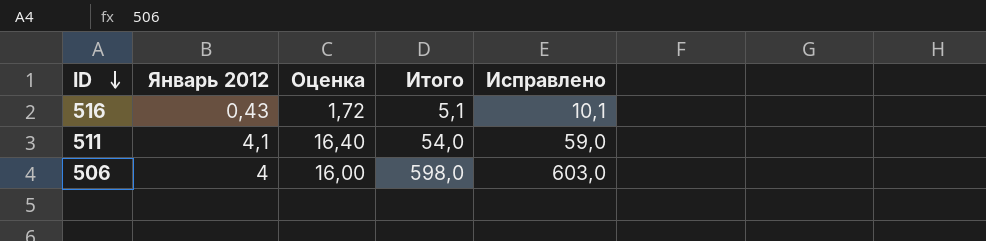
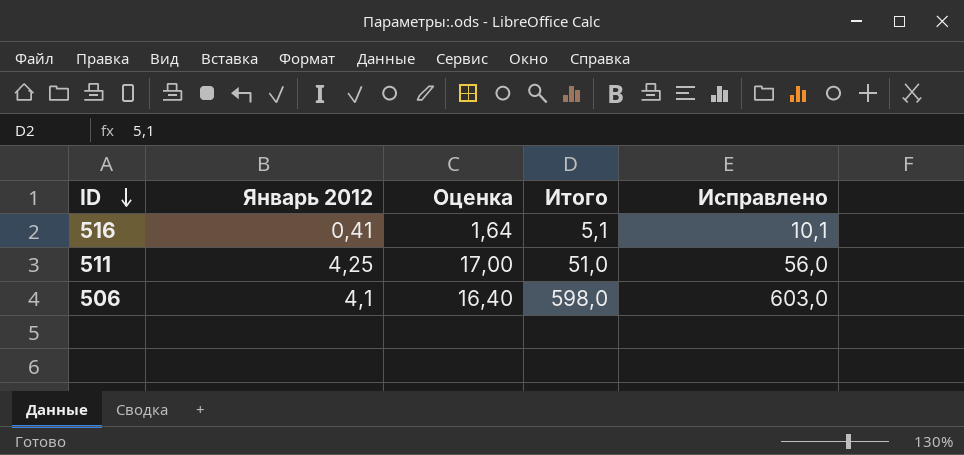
516 | Январь 2012: 0,43 -> 0,41
516 | Оценка: 1,72 -> 1,64
511 | Январь 2012: 4,1 -> 4,25
511 | Оценка: 16,40 -> 17,00
511 | Итого: 54,0 -> 51,0
511 | Исправлено: 59,0 -> 56,0
506 | Январь 2012: 4 -> 4,1
506 | Оценка: 16,00 -> 16,40

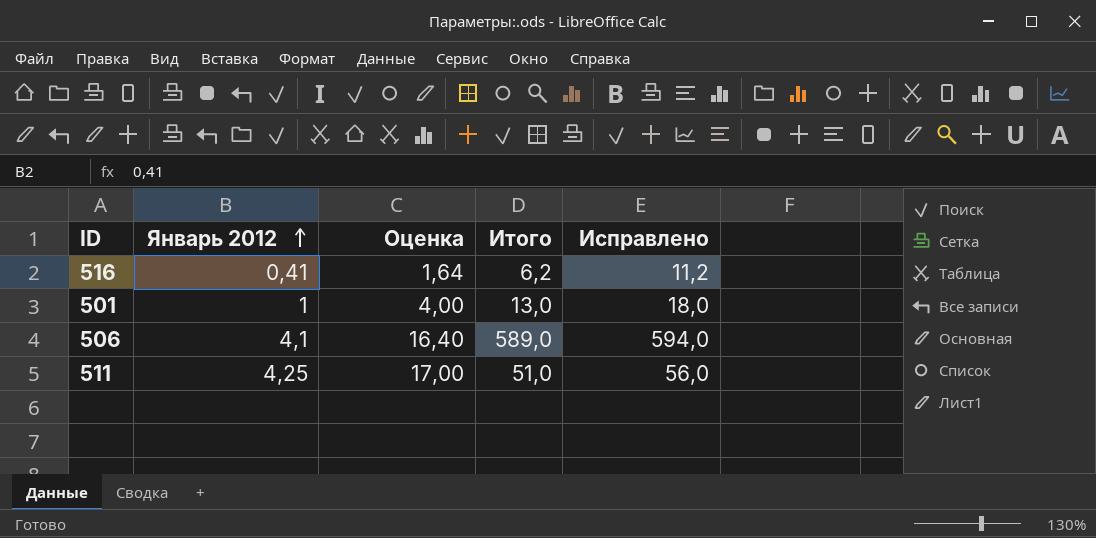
row order: ID descending -> Январь 2012 ascending
516 | Итого: 5,1 -> 6,2
516 | Исправлено: 10,1 -> 11,2
row 501: none -> 1 | 4,00 | 13,0 | 18,0
506 | Итого: 598,0 -> 589,0
506 | Исправлено: 603,0 -> 594,0

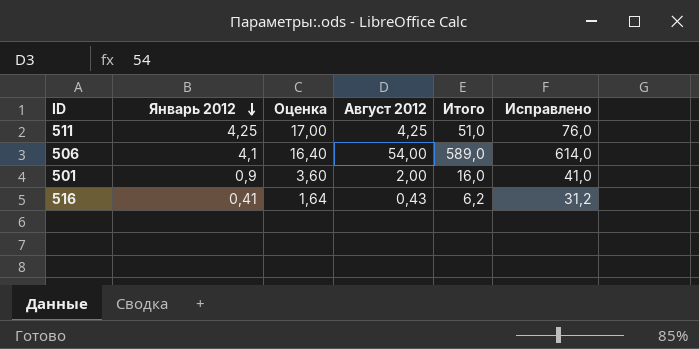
row order: Январь 2012 ascending -> Январь 2012 descending
column Август 2012 | position: none -> 4
column Исправлено | formula: [Итого] + 5 -> [Итого] + 25
501 | Январь 2012: 1 -> 0,9
501 | Оценка: 4,00 -> 3,60
501 | Итого: 13,0 -> 16,0

